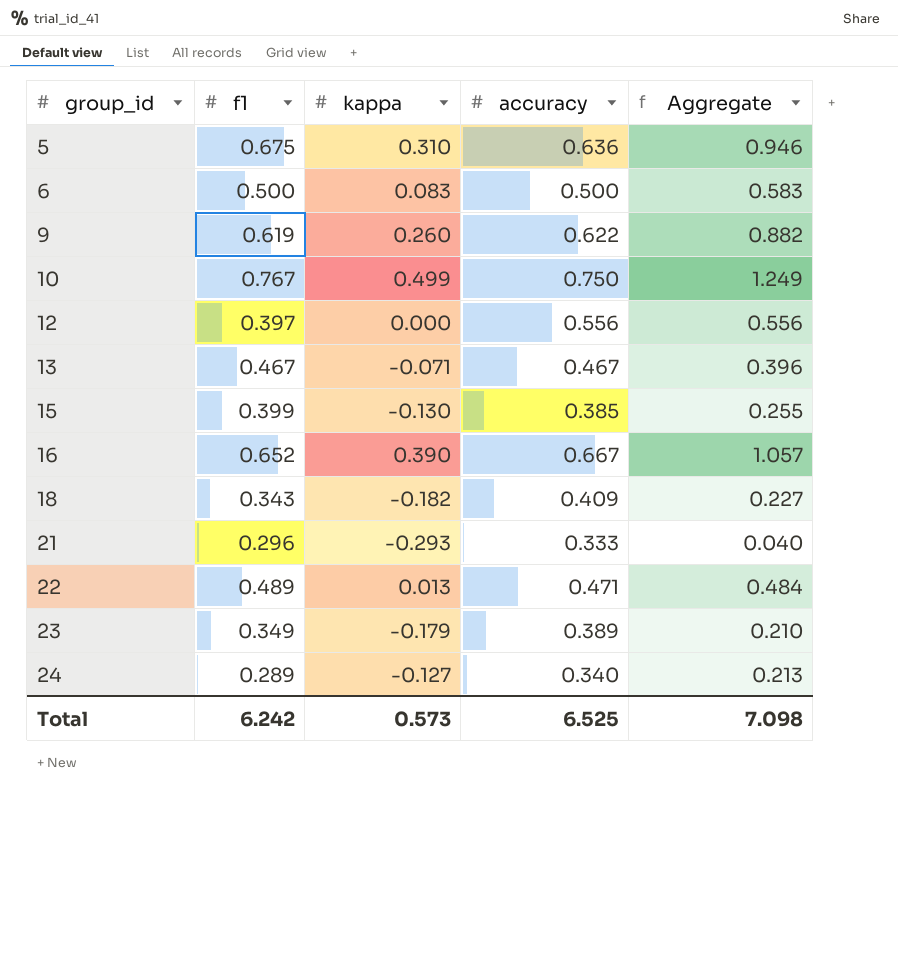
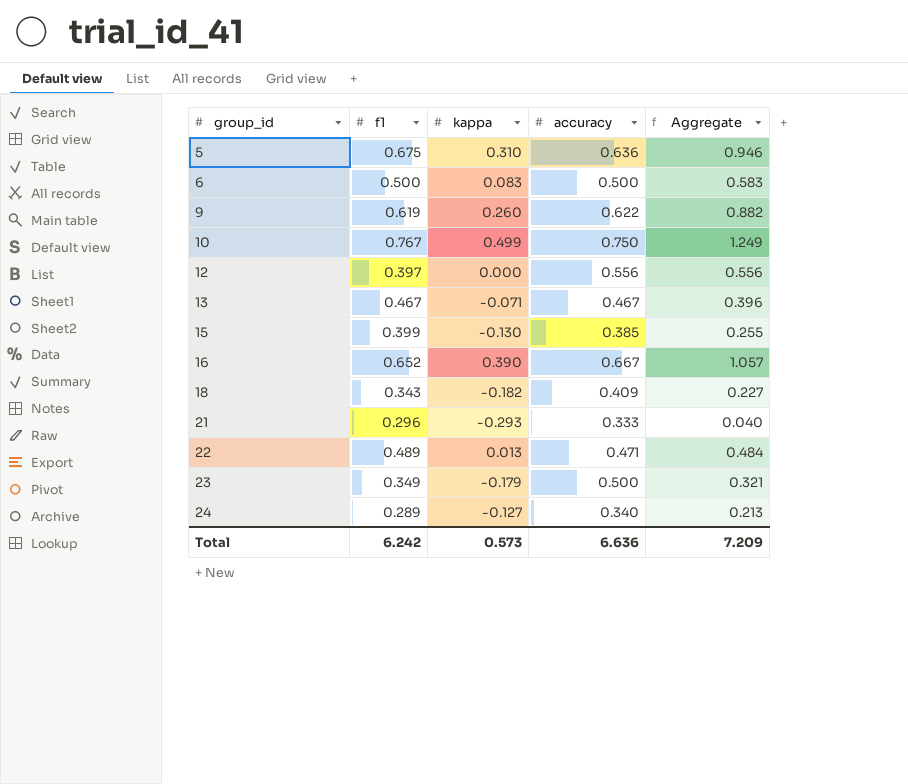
23 | accuracy: 0.389 -> 0.500
23 | Aggregate: 0.210 -> 0.321
Total | accuracy: 6.525 -> 6.636
Total | Aggregate: 7.098 -> 7.209

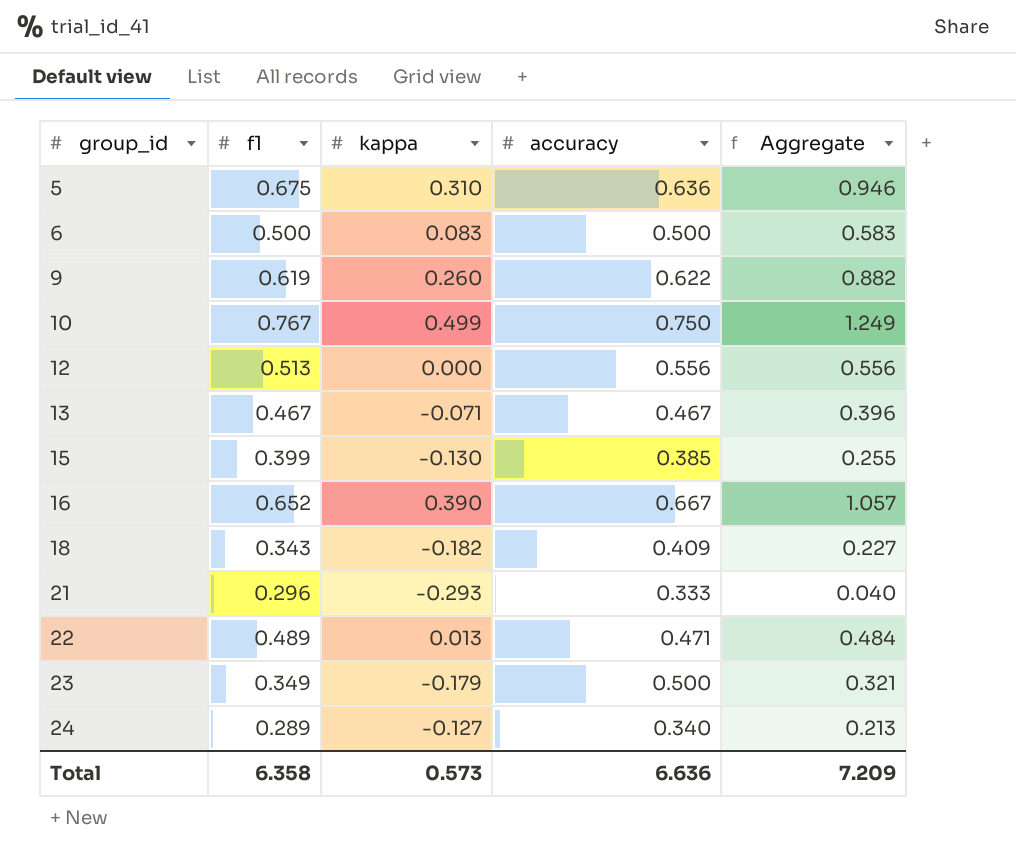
12 | f1: 0.397 -> 0.513
Total | f1: 6.242 -> 6.358

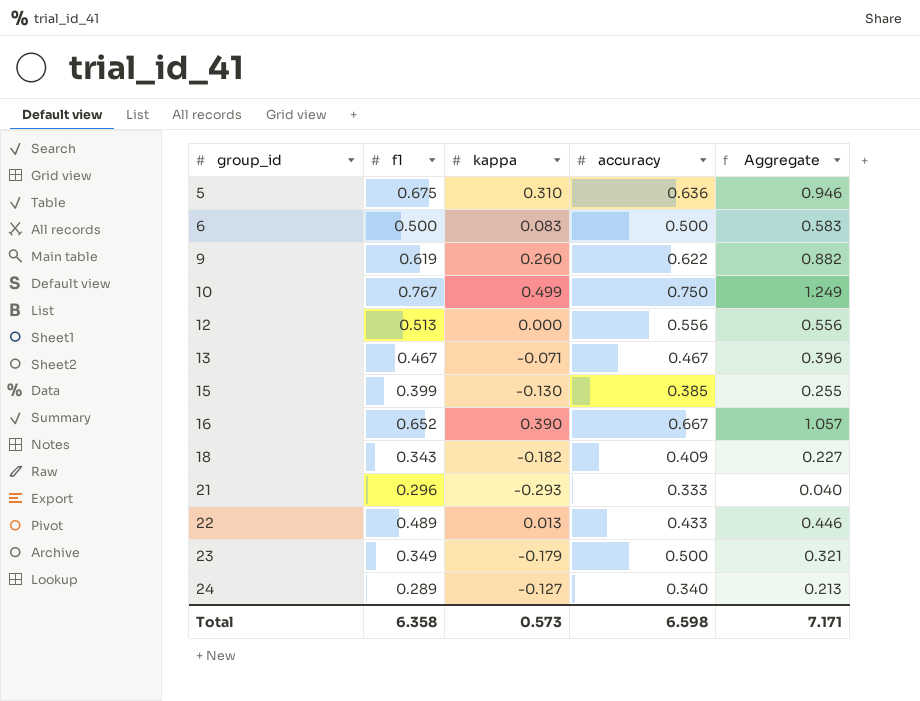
22 | accuracy: 0.471 -> 0.433
22 | Aggregate: 0.484 -> 0.446
Total | accuracy: 6.636 -> 6.598
Total | Aggregate: 7.209 -> 7.171

